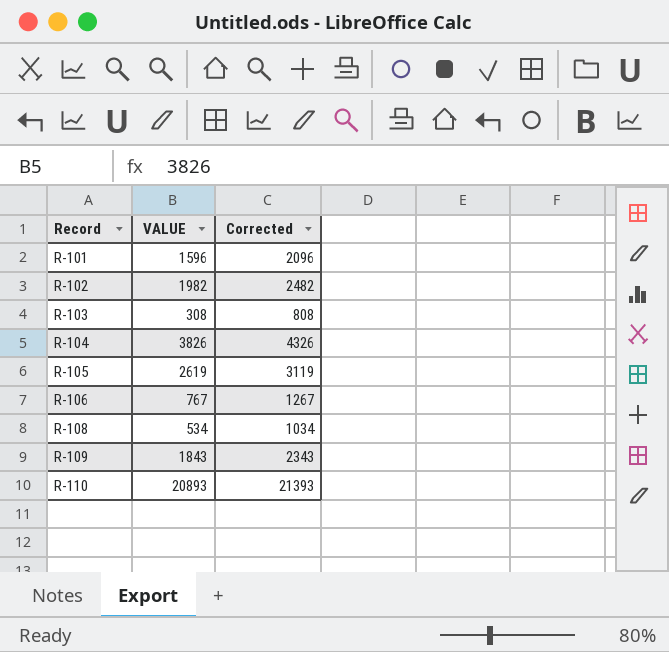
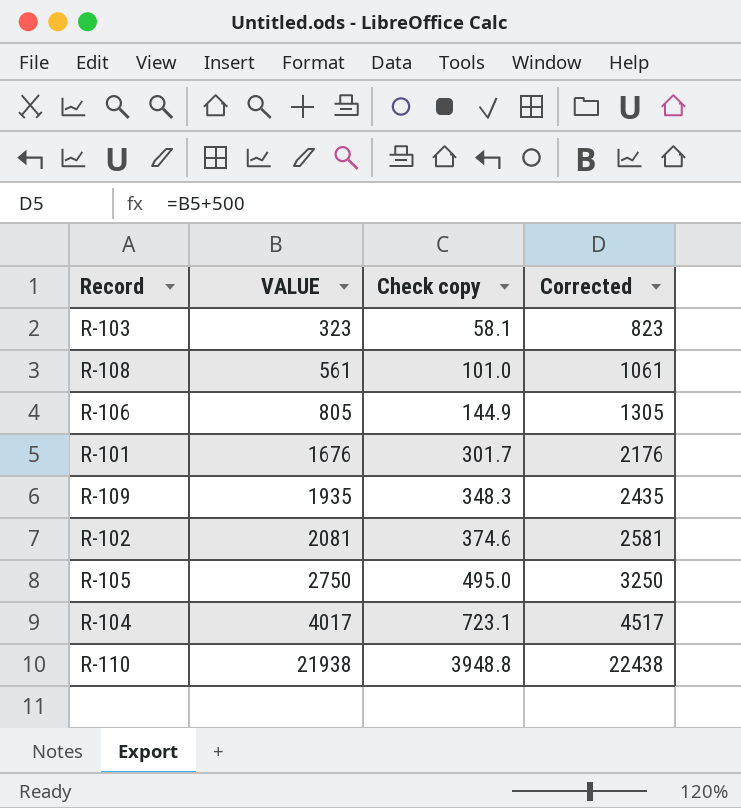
row order: Record ascending -> VALUE ascending
column Check copy | formula: none -> [VALUE] * 0.18
R-103 | VALUE: 308 -> 323
R-103 | Corrected: 808 -> 823
R-108 | VALUE: 534 -> 561
R-108 | Corrected: 1034 -> 1061
R-106 | VALUE: 767 -> 805
R-106 | Corrected: 1267 -> 1305
R-101 | VALUE: 1596 -> 1676
R-101 | Corrected: 2096 -> 2176
R-109 | VALUE: 1843 -> 1935
R-109 | Corrected: 2343 -> 2435
R-102 | VALUE: 1982 -> 2081
R-102 | Corrected: 2482 -> 2581
R-105 | VALUE: 2619 -> 2750
R-105 | Corrected: 3119 -> 3250
R-104 | VALUE: 3826 -> 4017
R-104 | Corrected: 4326 -> 4517
R-110 | VALUE: 20893 -> 21938
R-110 | Corrected: 21393 -> 22438

